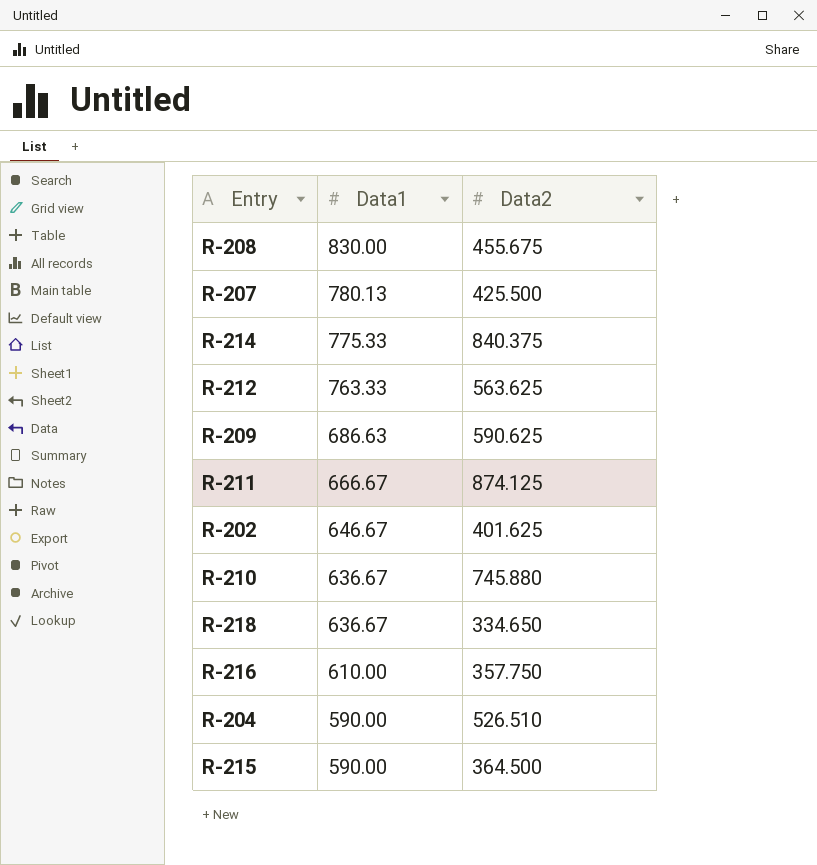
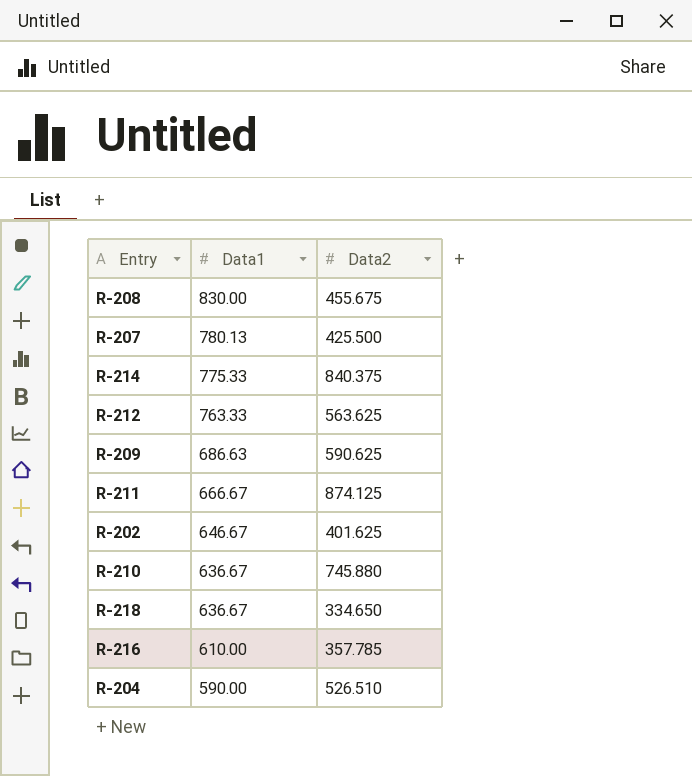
row R-215: 590.00 | 364.500 -> none
R-216 | Data2: 357.750 -> 357.785

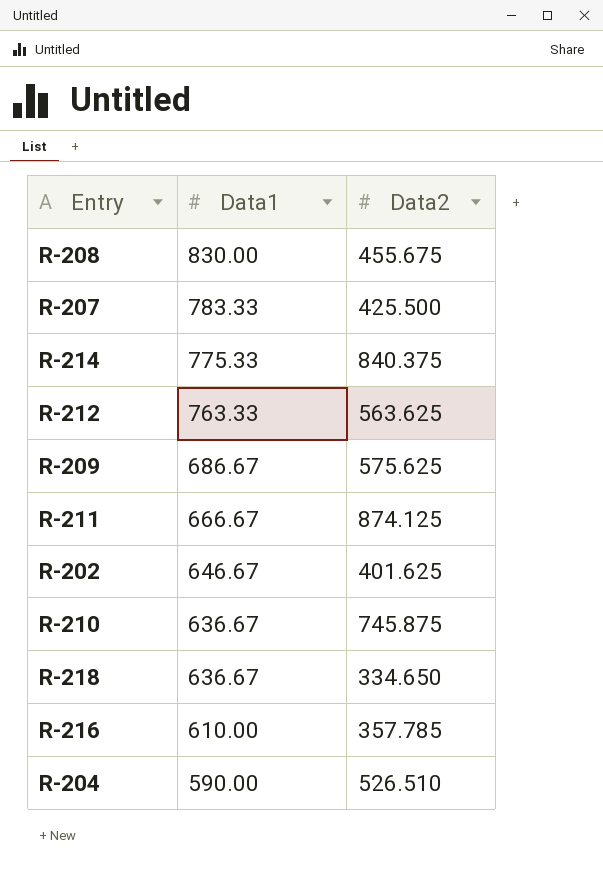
R-207 | Data1: 780.13 -> 783.33
R-209 | Data1: 686.63 -> 686.67
R-209 | Data2: 590.625 -> 575.625
R-210 | Data2: 745.880 -> 745.875

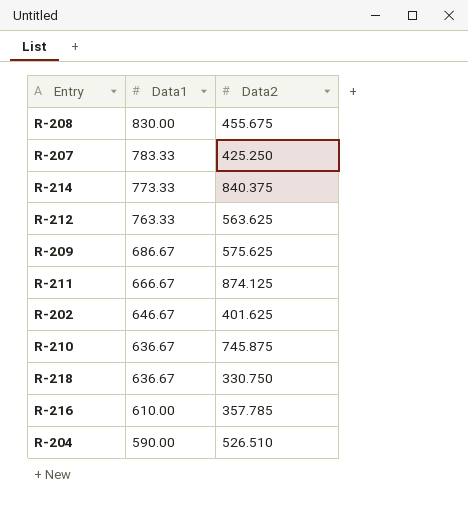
R-207 | Data2: 425.500 -> 425.250
R-214 | Data1: 775.33 -> 773.33
R-218 | Data2: 334.650 -> 330.750

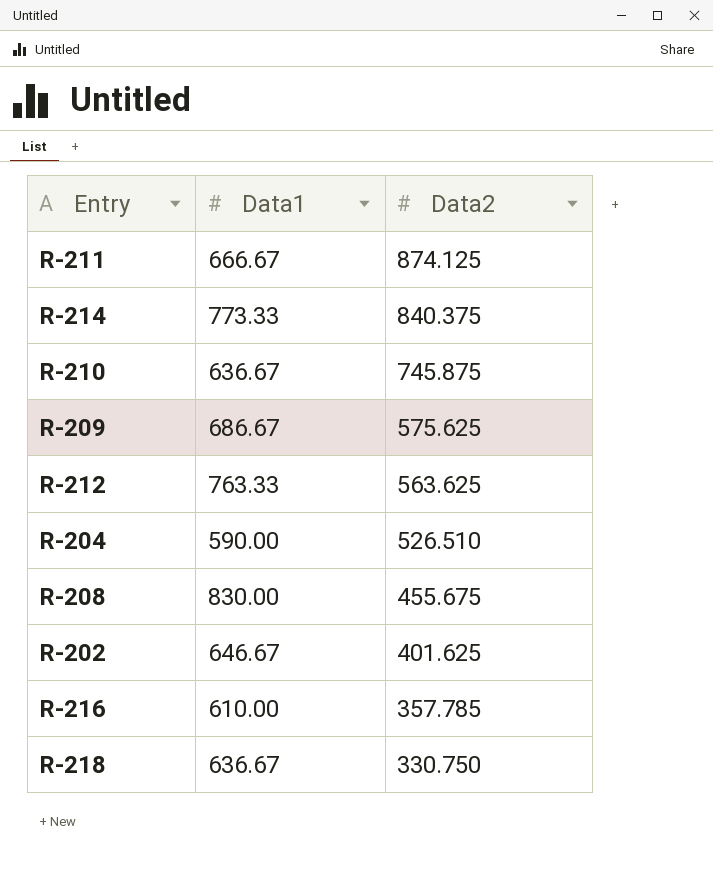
row order: Data1 descending -> Data2 descending
row R-207: 783.33 | 425.250 -> none

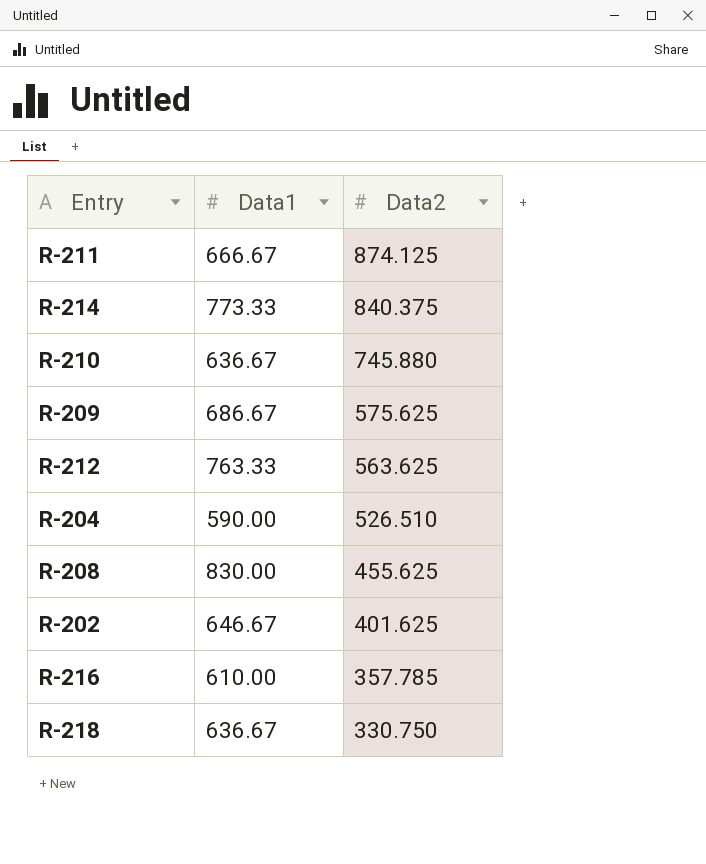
R-210 | Data2: 745.875 -> 745.880
R-208 | Data2: 455.675 -> 455.625

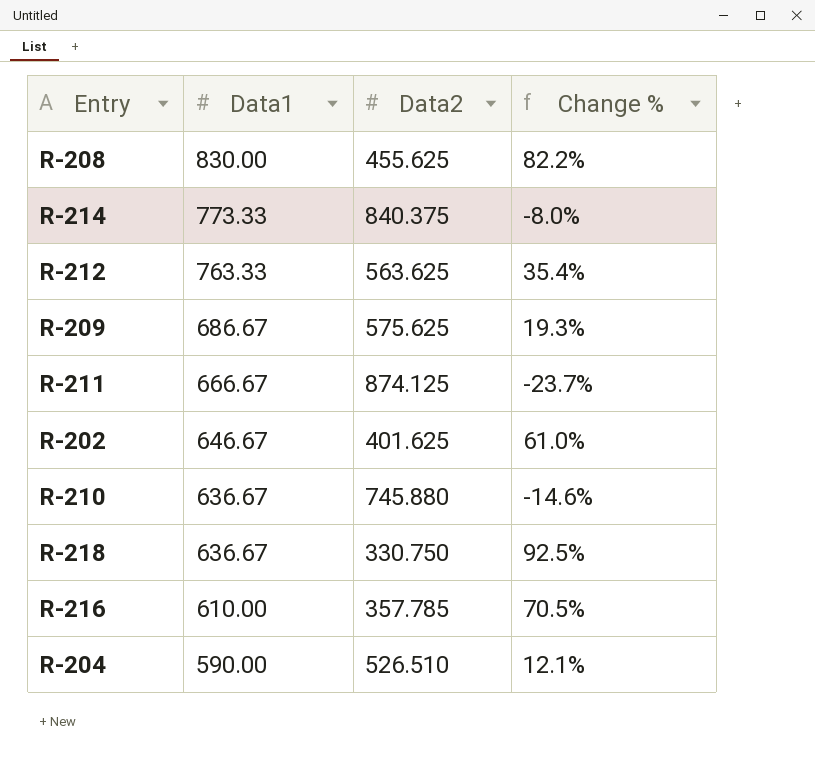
row order: Data2 descending -> Data1 descending
column Change % | formula: none -> ([Data1] - [Data2]) / [Data2]

